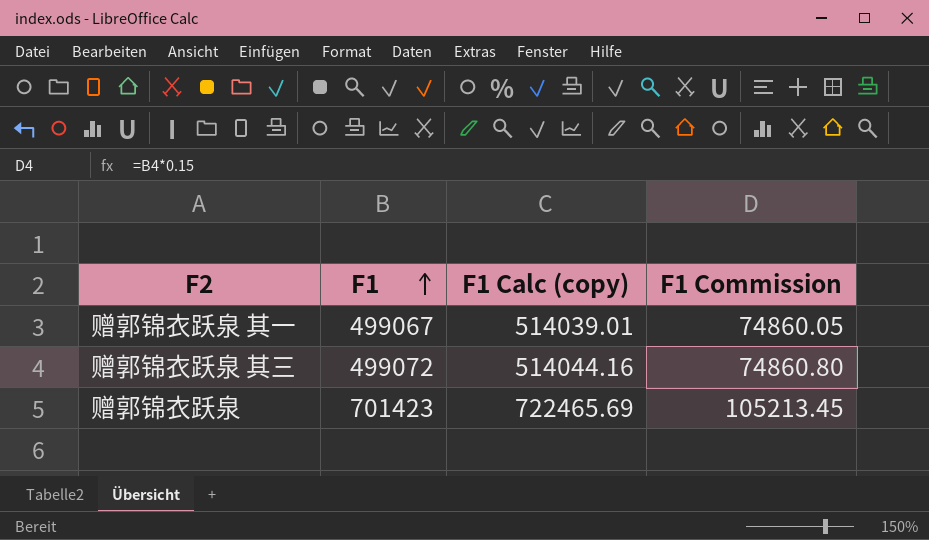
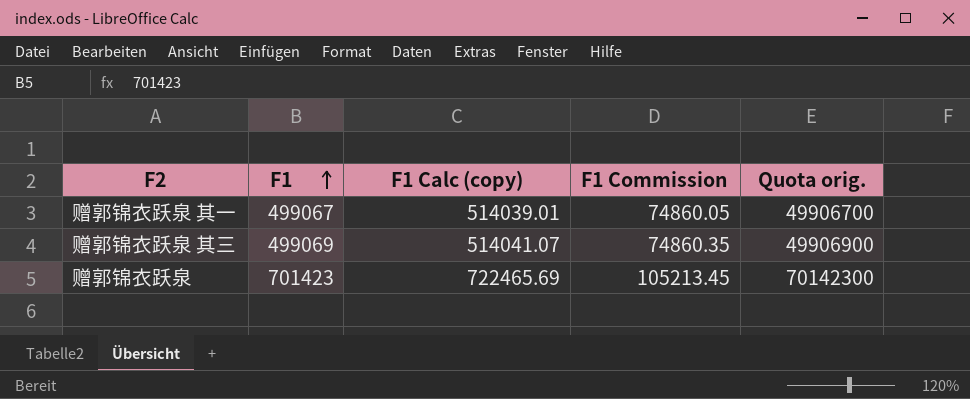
column Quota orig. | formula: none -> [F1] * 100
赠郭锦衣跃泉 其三 | F1: 499072 -> 499069
赠郭锦衣跃泉 其三 | F1 Calc (copy): 514044.16 -> 514041.07
赠郭锦衣跃泉 其三 | F1 Commission: 74860.80 -> 74860.35

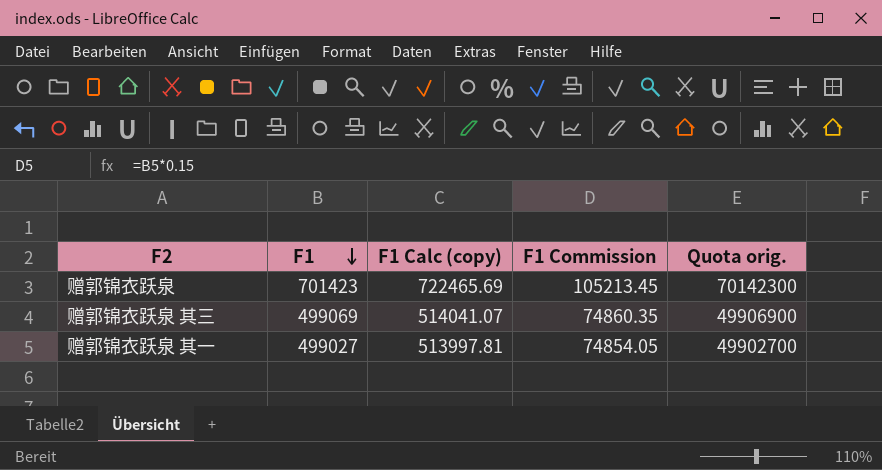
row order: F1 ascending -> F1 descending
赠郭锦衣跃泉 其一 | F1: 499067 -> 499027
赠郭锦衣跃泉 其一 | F1 Calc (copy): 514039.01 -> 513997.81
赠郭锦衣跃泉 其一 | F1 Commission: 74860.05 -> 74854.05
赠郭锦衣跃泉 其一 | Quota orig.: 49906700 -> 49902700

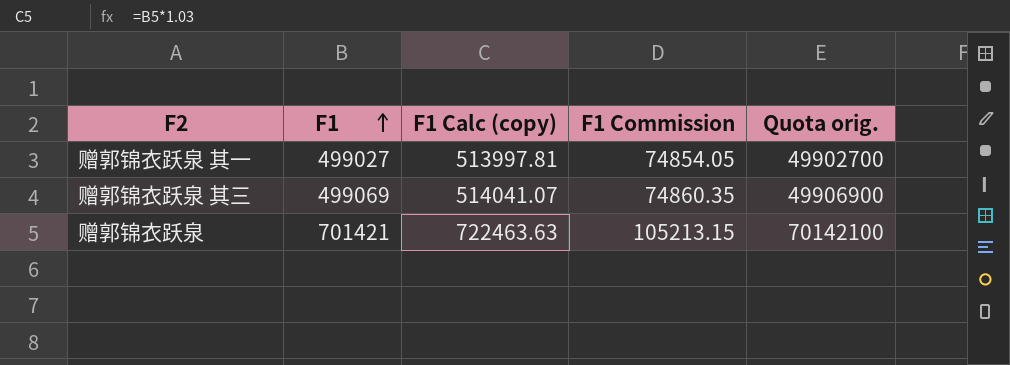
row order: F1 descending -> F1 ascending
赠郭锦衣跃泉 | F1: 701423 -> 701421
赠郭锦衣跃泉 | F1 Calc (copy): 722465.69 -> 722463.63
赠郭锦衣跃泉 | F1 Commission: 105213.45 -> 105213.15
赠郭锦衣跃泉 | Quota orig.: 70142300 -> 70142100

